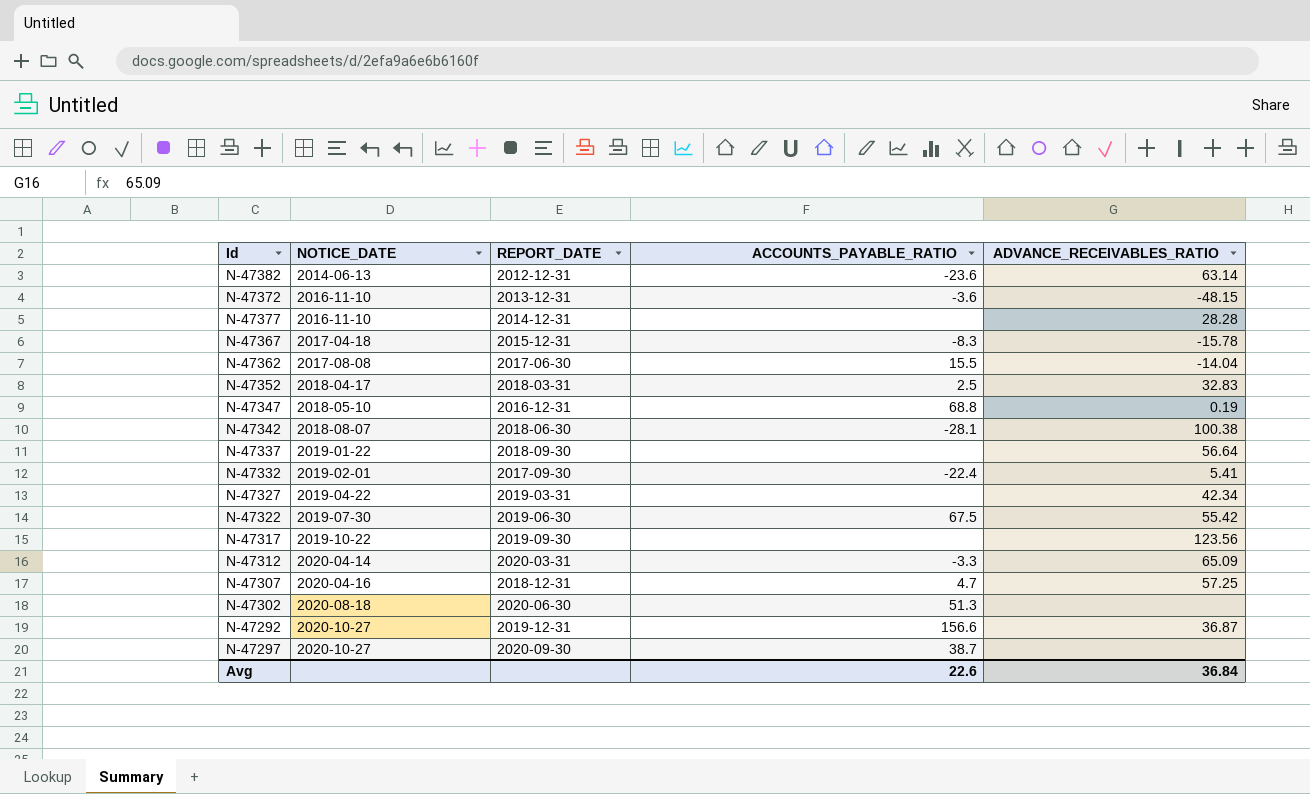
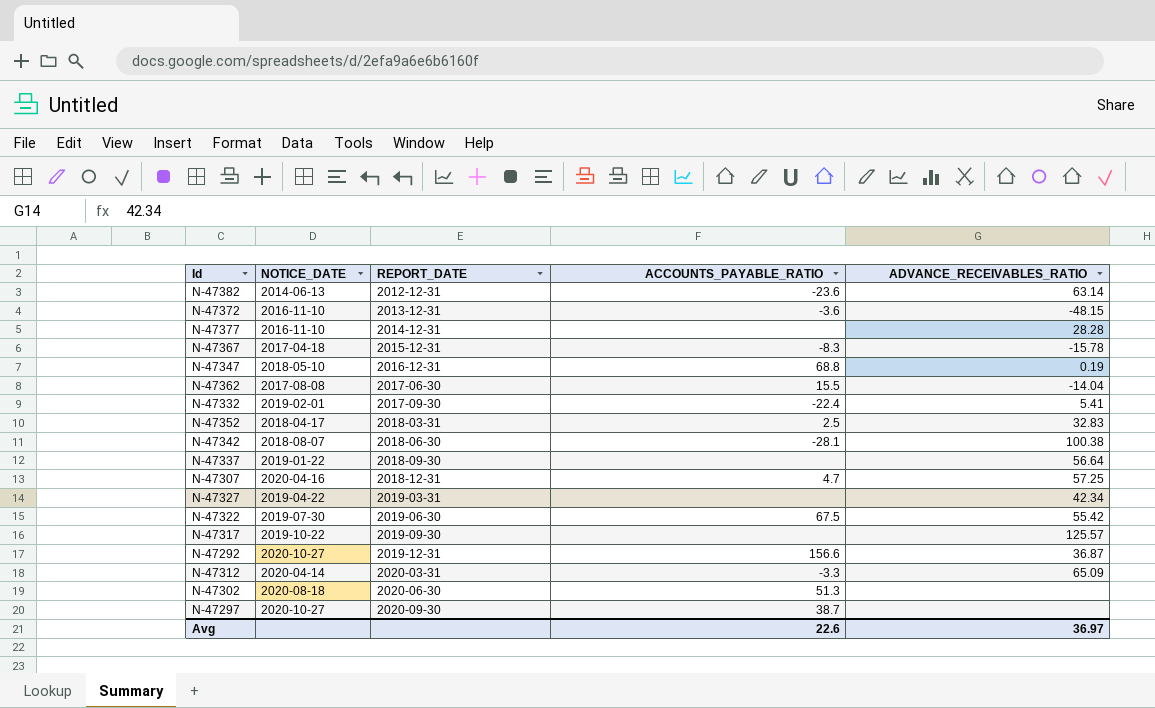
row order: NOTICE_DATE ascending -> REPORT_DATE ascending
N-47317 | ADVANCE_RECEIVABLES_RATIO: 123.56 -> 125.57
Avg | ADVANCE_RECEIVABLES_RATIO: 36.84 -> 36.97

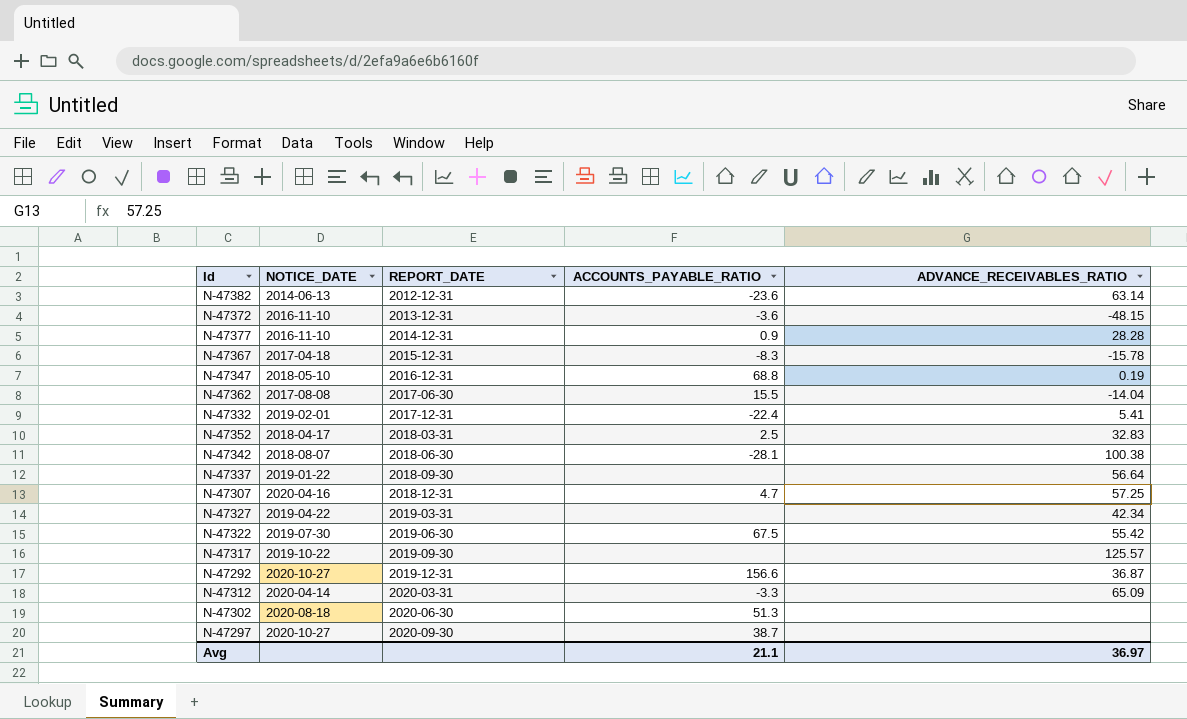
N-47377 | ACCOUNTS_PAYABLE_RATIO: none -> 0.9
N-47332 | REPORT_DATE: 2017-09-30 -> 2017-12-31
Avg | ACCOUNTS_PAYABLE_RATIO: 22.6 -> 21.1

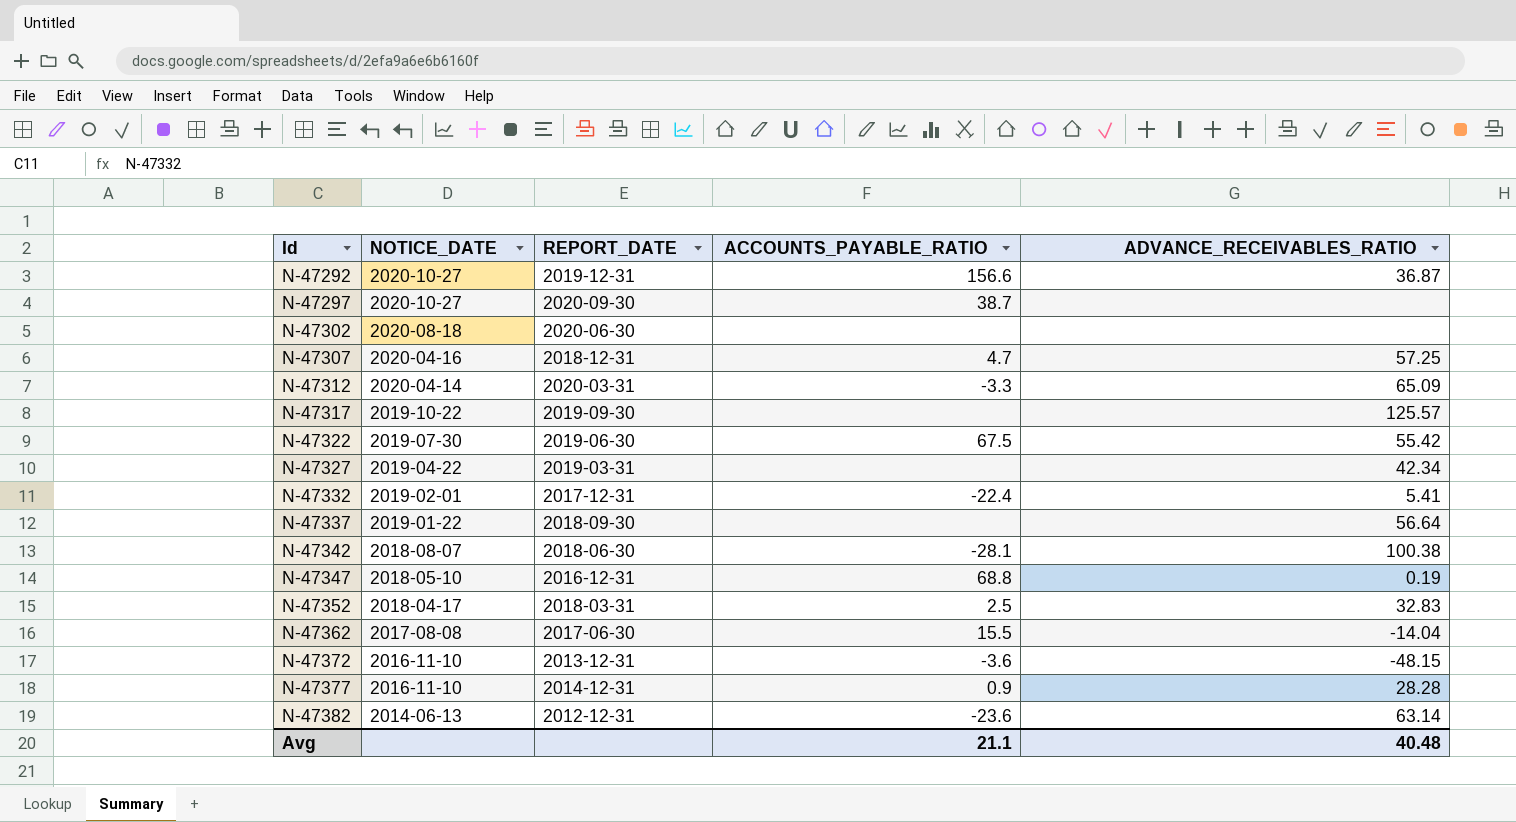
row order: REPORT_DATE ascending -> Id ascending
row N-47367: 2017-04-18 | 2015-12-31 | -8.3 | -15.78 -> none
N-47302 | ACCOUNTS_PAYABLE_RATIO: 51.3 -> none
Avg | ADVANCE_RECEIVABLES_RATIO: 36.97 -> 40.48

